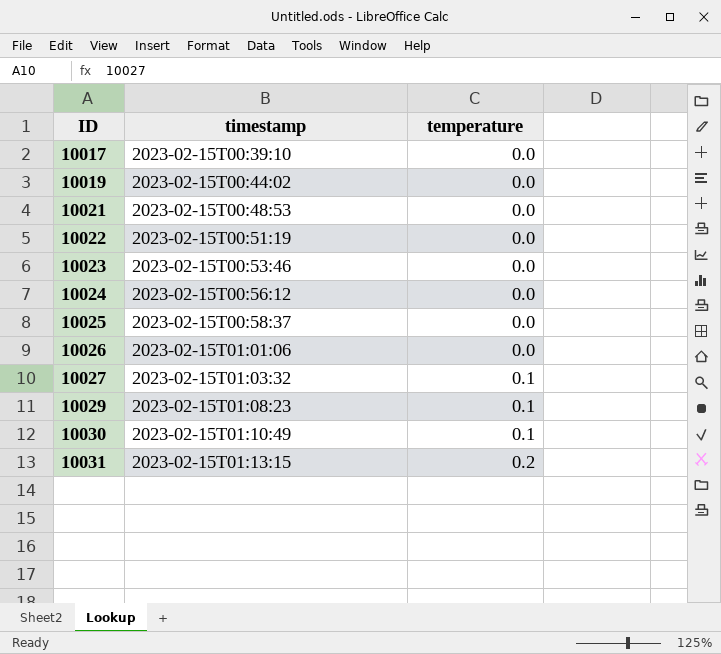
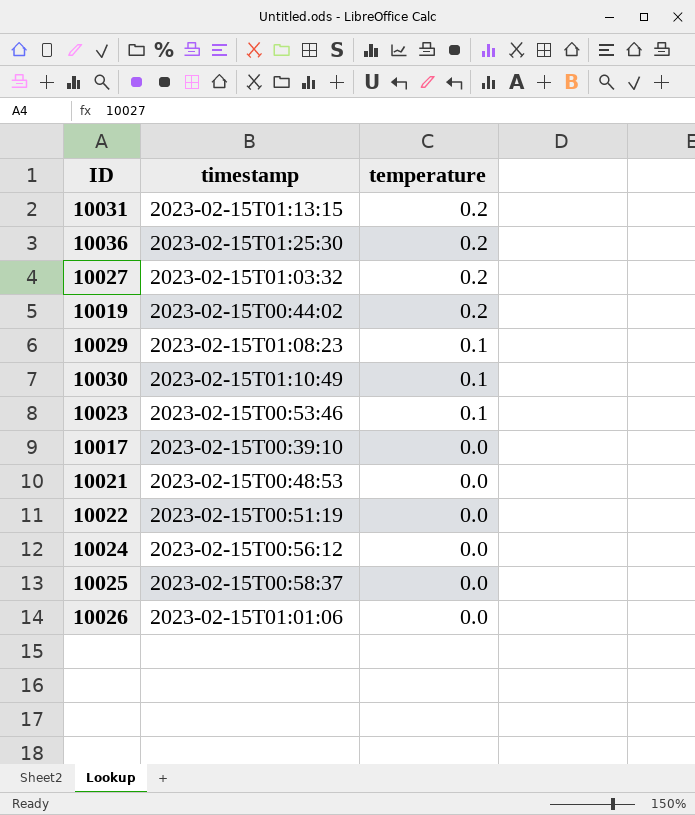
row order: ID ascending -> temperature descending
row 10036: none -> 2023-02-15T01:25:30 | 0.2
10027 | temperature: 0.1 -> 0.2
10019 | temperature: 0.0 -> 0.2
10023 | temperature: 0.0 -> 0.1

